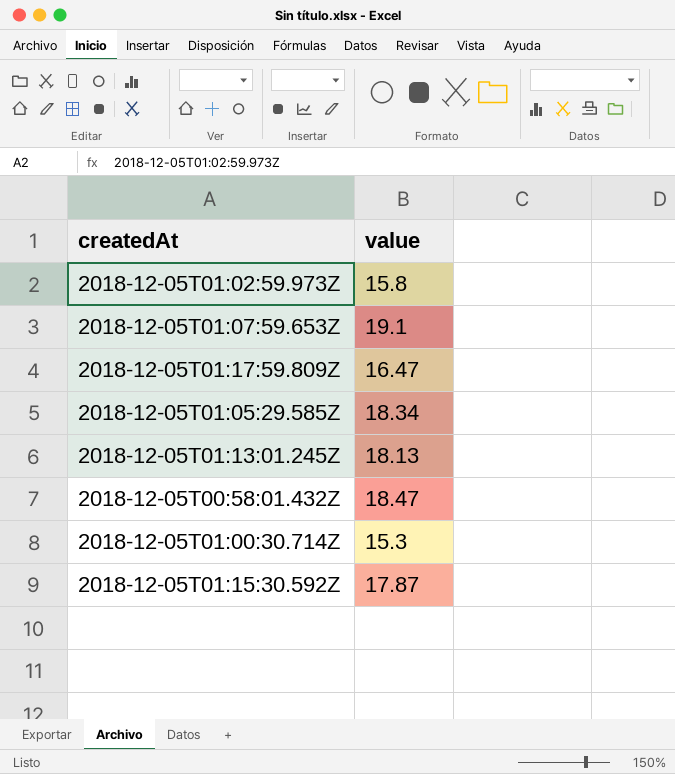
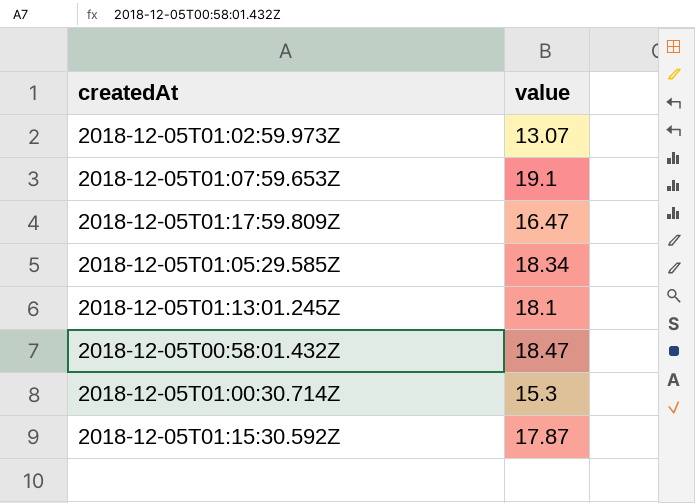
2018-12-05T01:02:59.973Z | value: 15.8 -> 13.07
2018-12-05T01:13:01.245Z | value: 18.13 -> 18.1

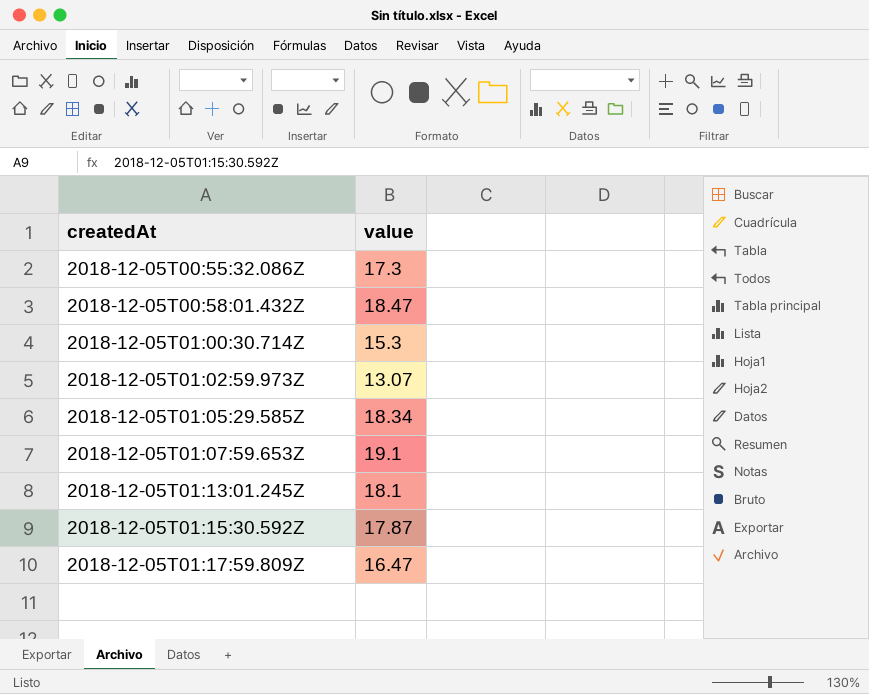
row order: none -> createdAt ascending
row 2018-12-05T00:55:32.086Z: none -> 17.3

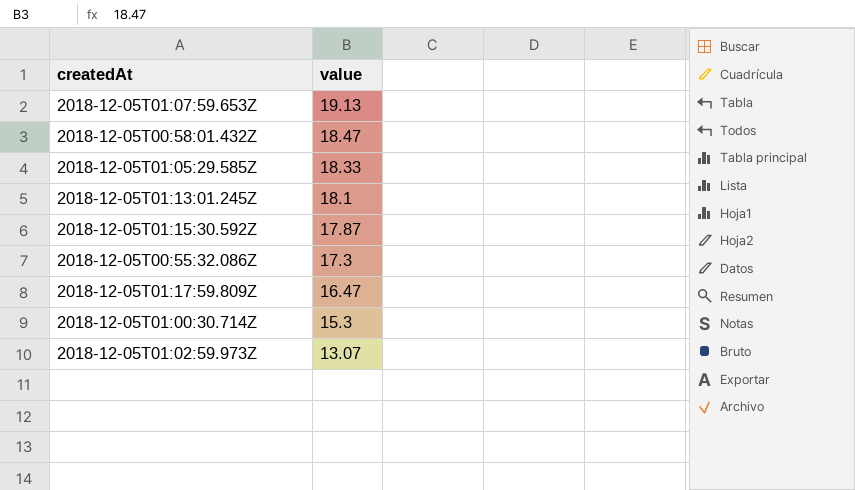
row order: createdAt ascending -> value descending
2018-12-05T01:07:59.653Z | value: 19.1 -> 19.13
2018-12-05T01:05:29.585Z | value: 18.34 -> 18.33

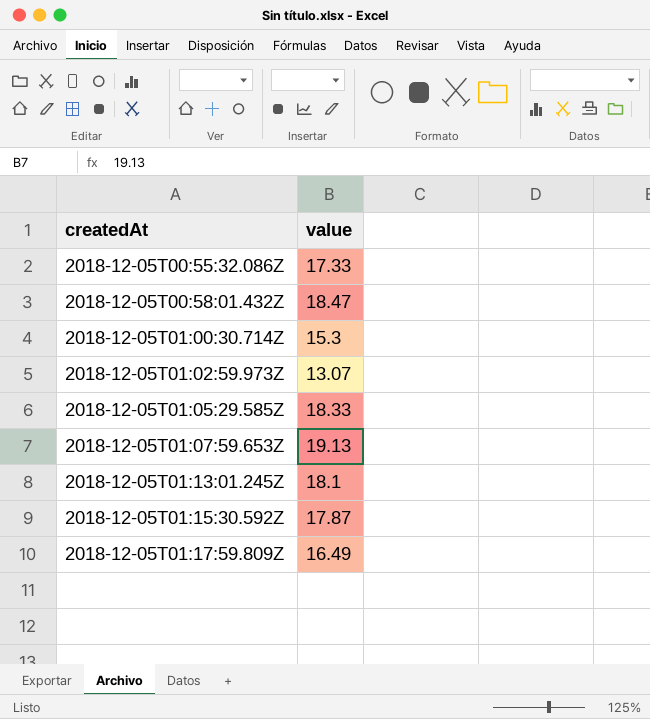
row order: value descending -> createdAt ascending
2018-12-05T00:55:32.086Z | value: 17.3 -> 17.33
2018-12-05T01:17:59.809Z | value: 16.47 -> 16.49

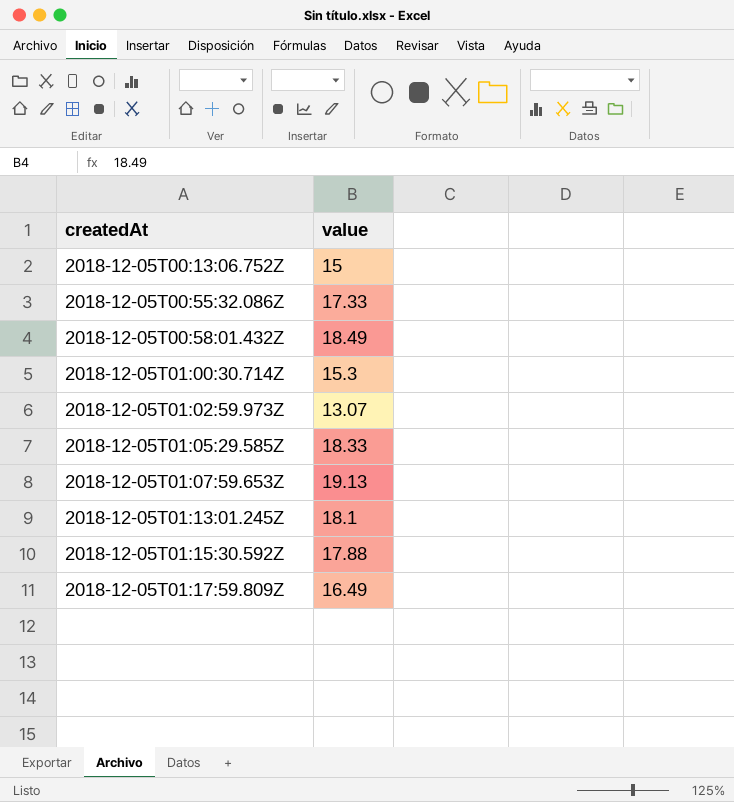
row 2018-12-05T00:13:06.752Z: none -> 15
2018-12-05T00:58:01.432Z | value: 18.47 -> 18.49
2018-12-05T01:15:30.592Z | value: 17.87 -> 17.88

